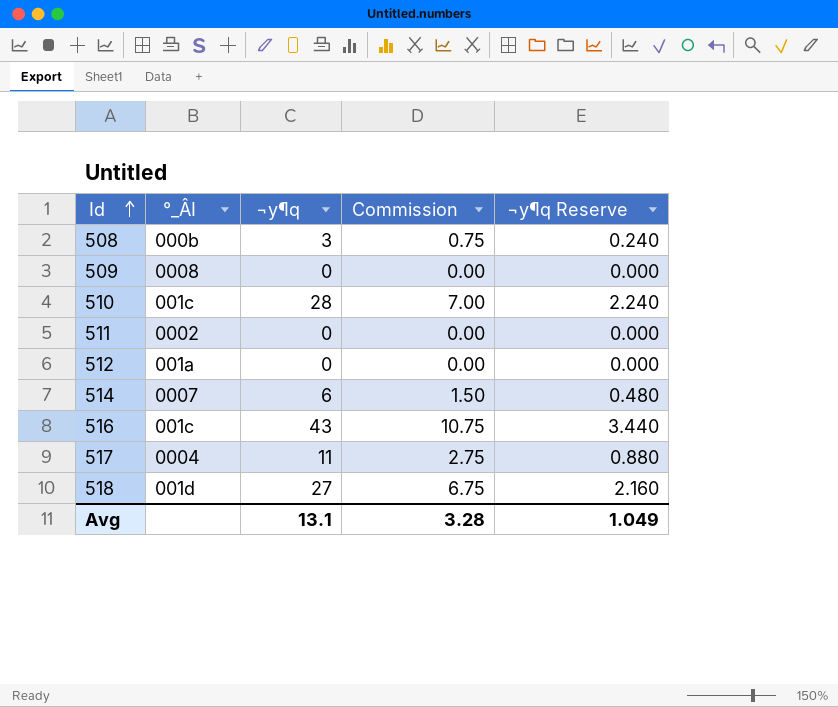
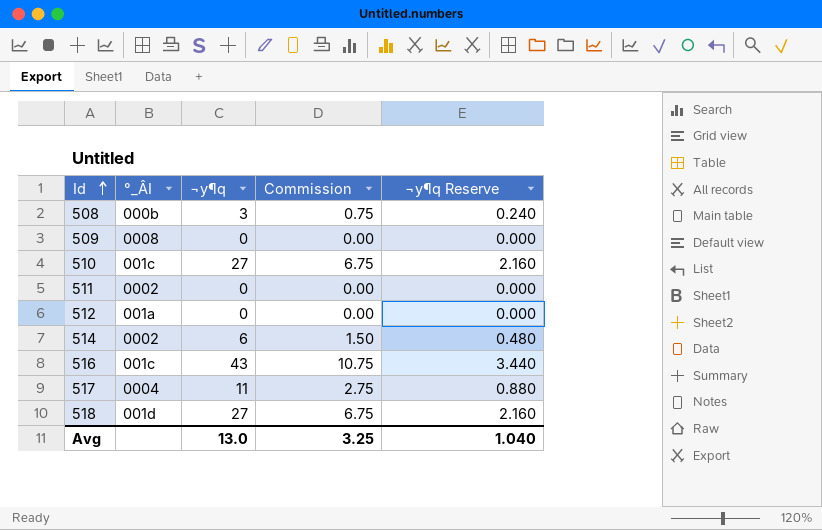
510 | ¬y¶q: 28 -> 27
510 | Commission: 7.00 -> 6.75
510 | ¬y¶q Reserve: 2.240 -> 2.160
514 | °_ÂI: 0007 -> 0002
Avg | ¬y¶q: 13.1 -> 13.0
Avg | Commission: 3.28 -> 3.25
Avg | ¬y¶q Reserve: 1.049 -> 1.040

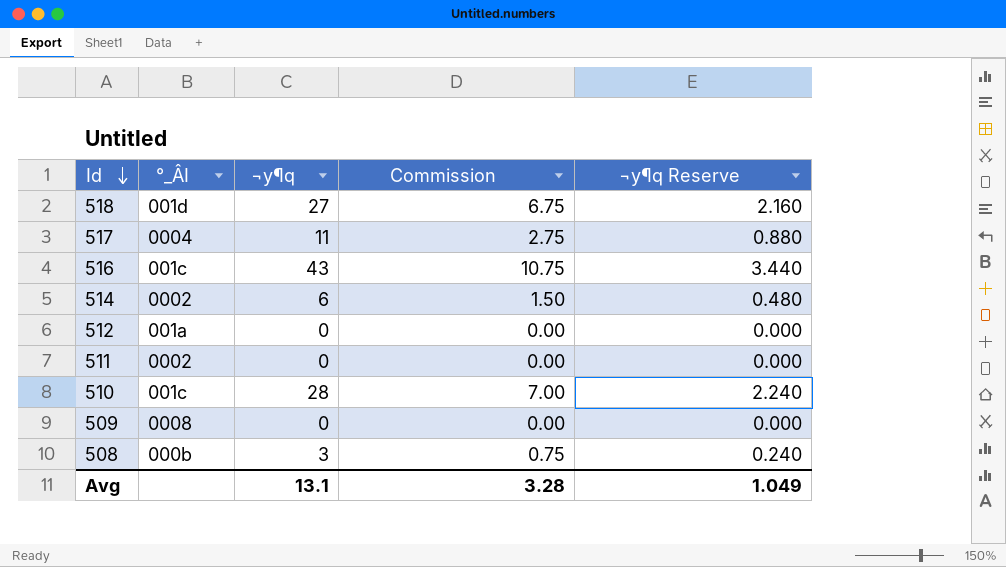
row order: Id ascending -> Id descending
510 | ¬y¶q: 27 -> 28
510 | Commission: 6.75 -> 7.00
510 | ¬y¶q Reserve: 2.160 -> 2.240
Avg | ¬y¶q: 13.0 -> 13.1
Avg | Commission: 3.25 -> 3.28
Avg | ¬y¶q Reserve: 1.040 -> 1.049

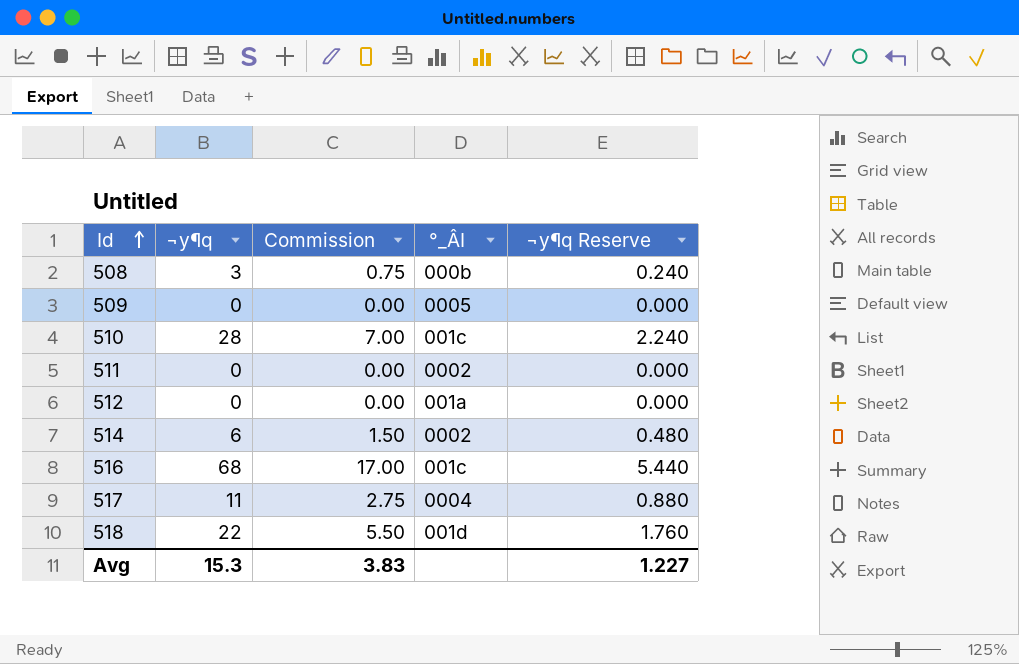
row order: Id descending -> Id ascending
column °_ÂI | position: 2 -> 4
509 | °_ÂI: 0008 -> 0005
516 | ¬y¶q: 43 -> 68
516 | Commission: 10.75 -> 17.00
516 | ¬y¶q Reserve: 3.440 -> 5.440
518 | ¬y¶q: 27 -> 22
518 | Commission: 6.75 -> 5.50
518 | ¬y¶q Reserve: 2.160 -> 1.760
Avg | ¬y¶q: 13.1 -> 15.3
Avg | Commission: 3.28 -> 3.83
Avg | ¬y¶q Reserve: 1.049 -> 1.227

